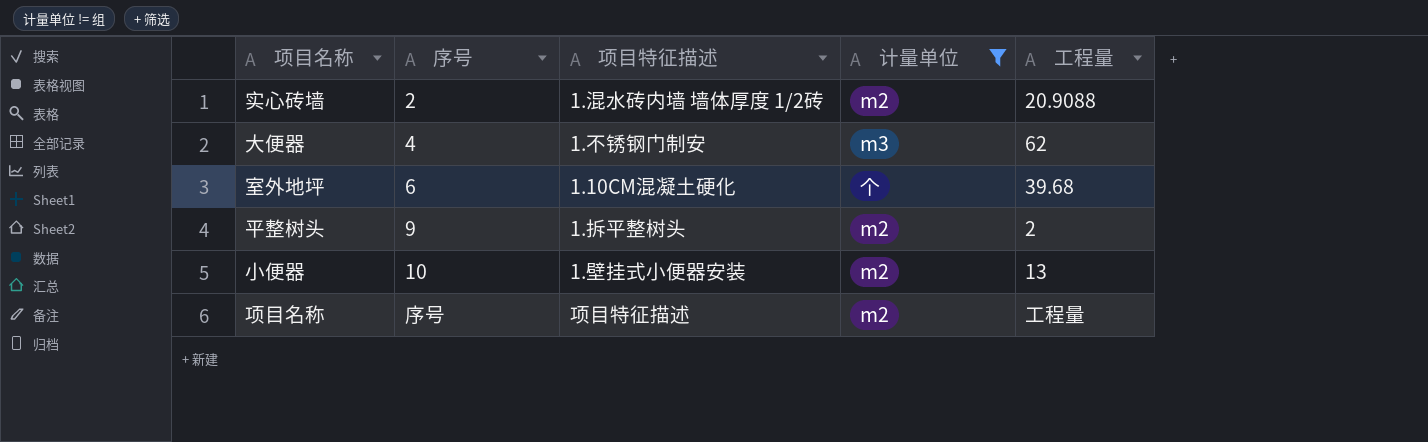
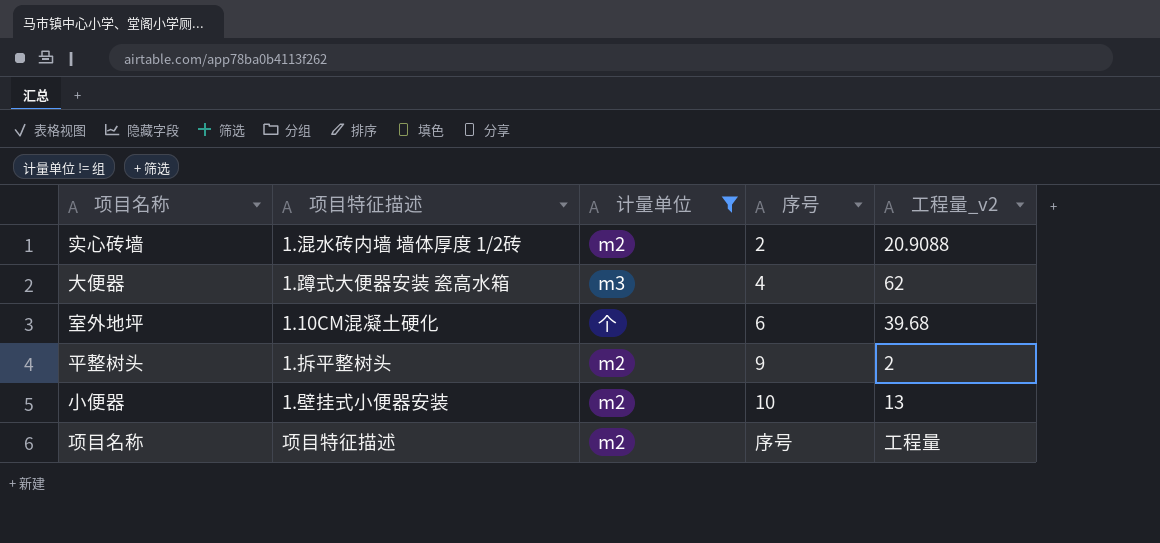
column 序号 | position: 2 -> 4
column name: 工程量 -> 工程量_v2
大便器 | 项目特征描述: 1.不锈钢门制安 -> 1.蹲式大便器安装 瓷高水箱

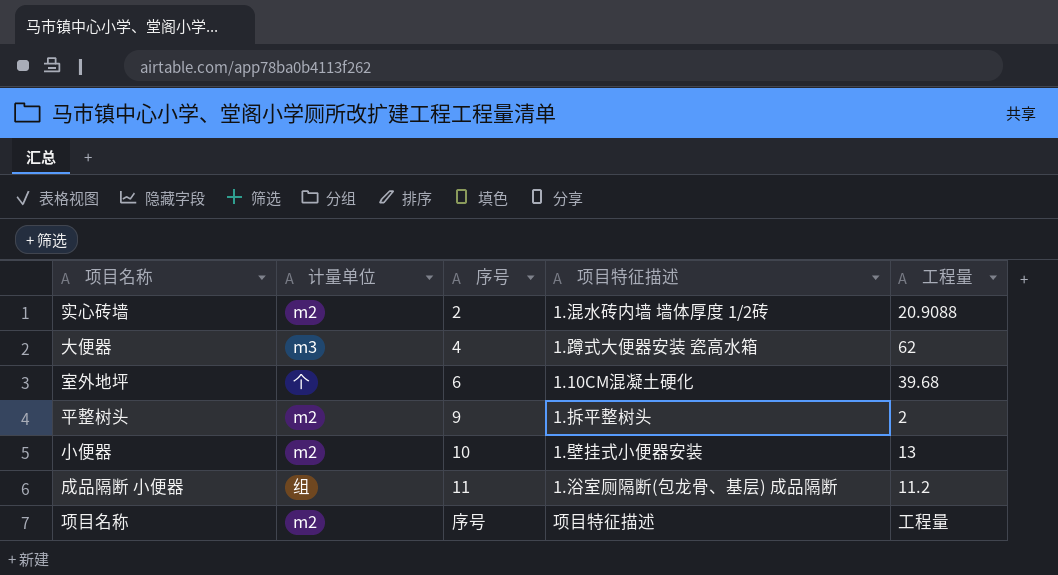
filter: 计量单位 != 组 -> none
column 项目特征描述 | position: 2 -> 4
column name: 工程量_v2 -> 工程量

